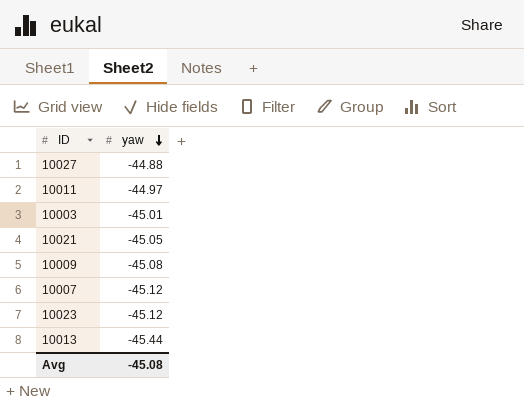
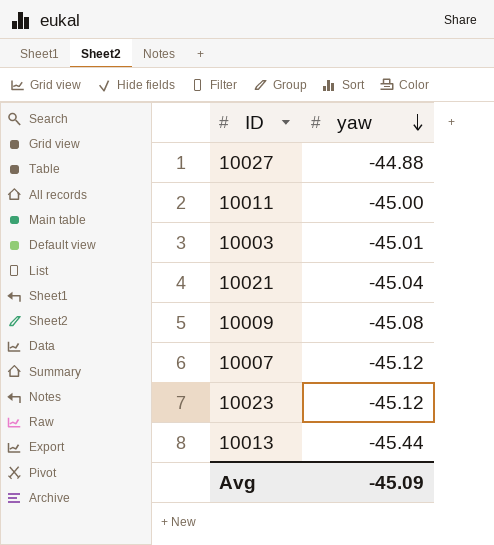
10011 | yaw: -44.97 -> -45.00
10021 | yaw: -45.05 -> -45.04
Avg | yaw: -45.08 -> -45.09

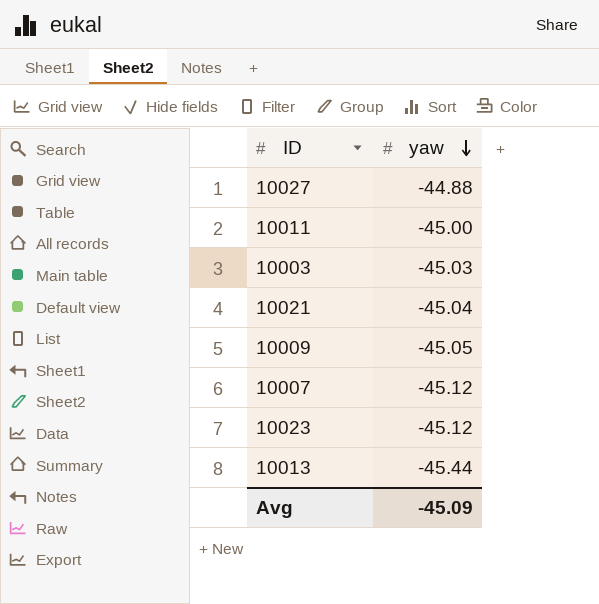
10003 | yaw: -45.01 -> -45.03
10009 | yaw: -45.08 -> -45.05

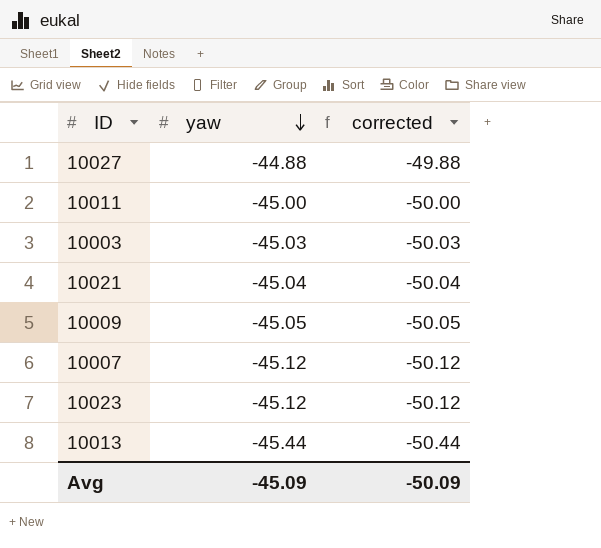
column corrected | formula: none -> [yaw] - 5

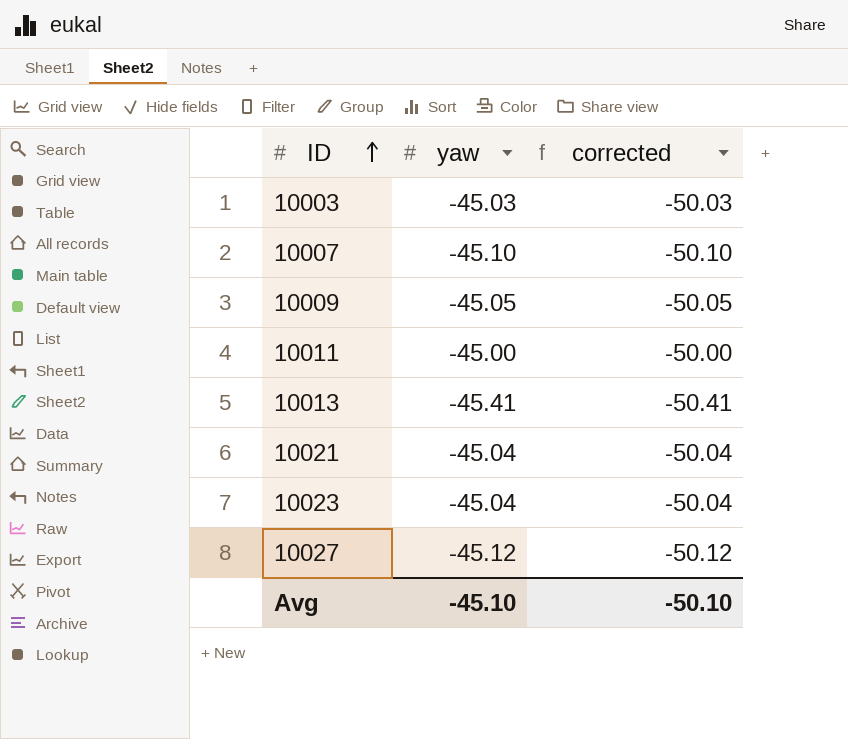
row order: yaw descending -> ID ascending
10007 | yaw: -45.12 -> -45.10
10007 | corrected: -50.12 -> -50.10
10013 | yaw: -45.44 -> -45.41
10013 | corrected: -50.44 -> -50.41
10023 | yaw: -45.12 -> -45.04
10023 | corrected: -50.12 -> -50.04
10027 | yaw: -44.88 -> -45.12
10027 | corrected: -49.88 -> -50.12
Avg | yaw: -45.09 -> -45.10
Avg | corrected: -50.09 -> -50.10

